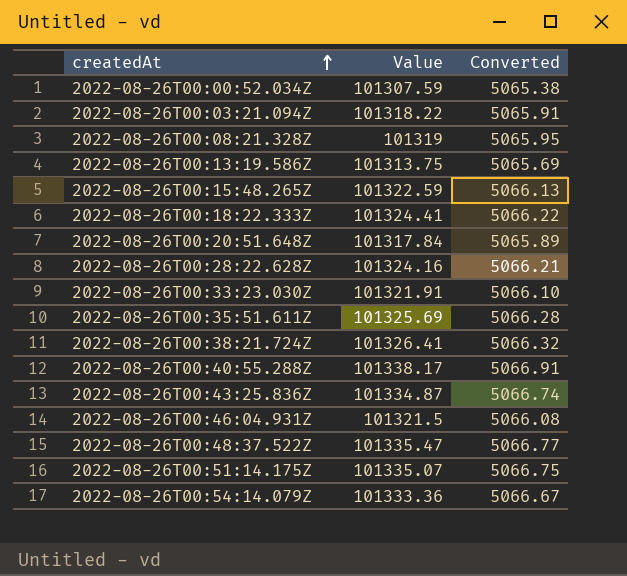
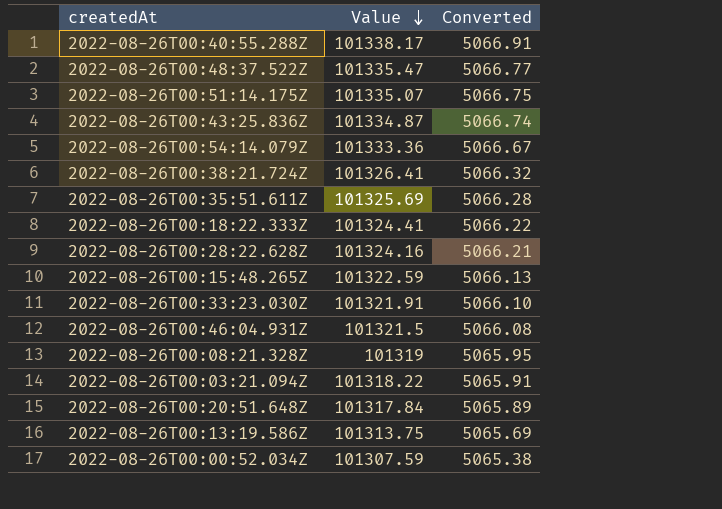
row order: createdAt ascending -> Value descending

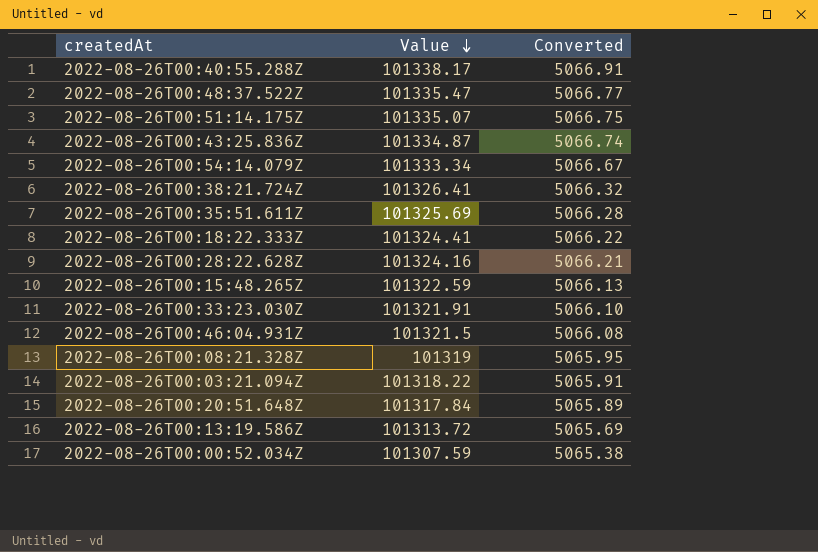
2022-08-26T00:54:14.079Z | Value: 101333.36 -> 101333.34
2022-08-26T00:13:19.586Z | Value: 101313.75 -> 101313.72

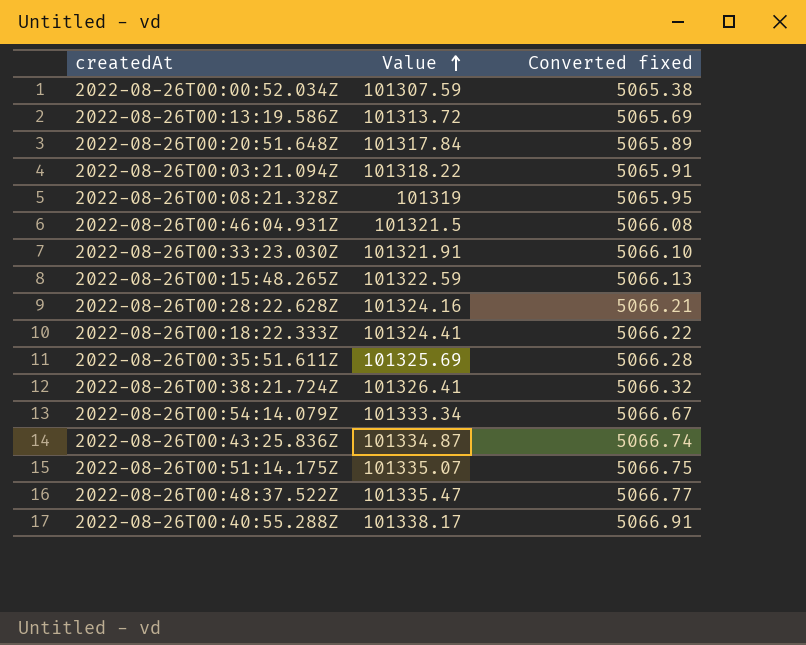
row order: Value descending -> Value ascending
column name: Converted -> Converted fixed

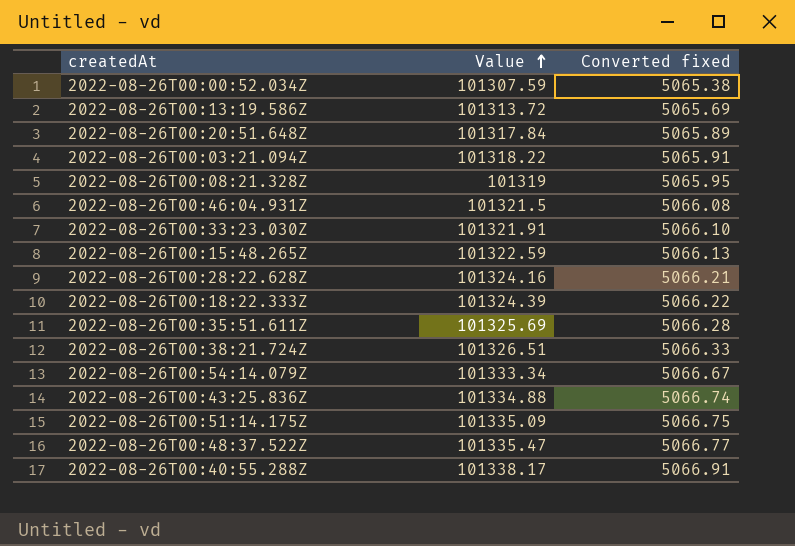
2022-08-26T00:18:22.333Z | Value: 101324.41 -> 101324.39
2022-08-26T00:38:21.724Z | Value: 101326.41 -> 101326.51
2022-08-26T00:38:21.724Z | Converted fixed: 5066.32 -> 5066.33
2022-08-26T00:43:25.836Z | Value: 101334.87 -> 101334.88
2022-08-26T00:51:14.175Z | Value: 101335.07 -> 101335.09

